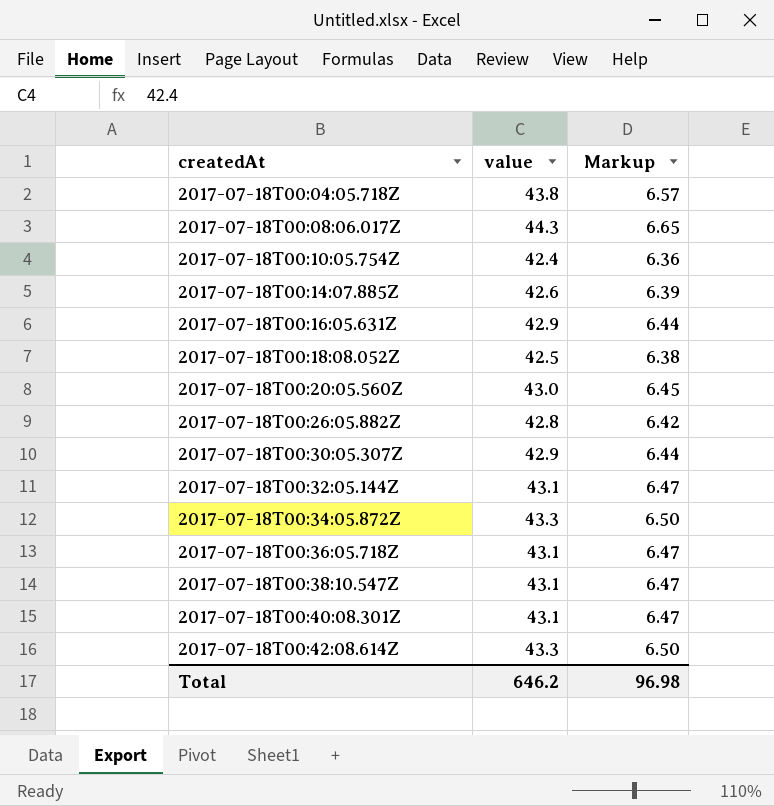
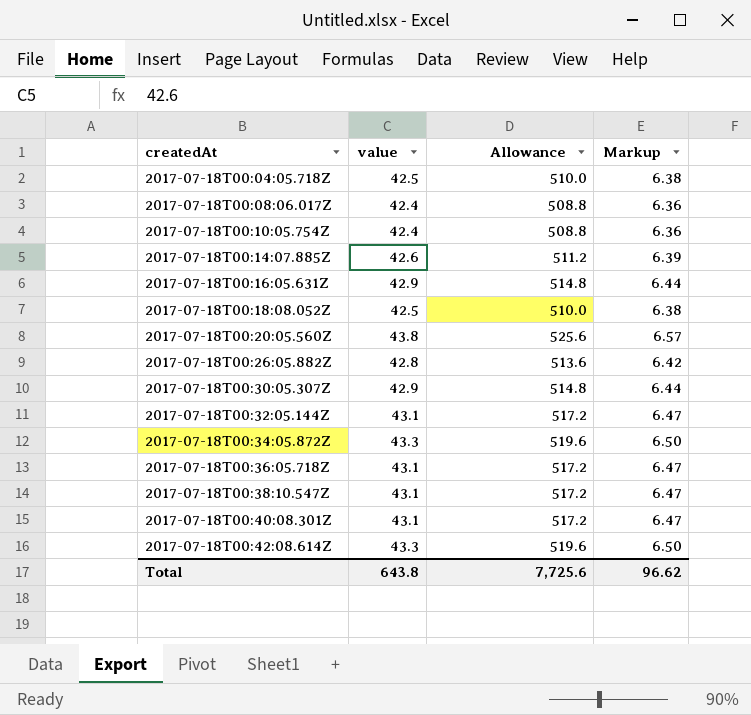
column Allowance | formula: none -> [value] * 12
2017-07-18T00:04:05.718Z | value: 43.8 -> 42.5
2017-07-18T00:04:05.718Z | Markup: 6.57 -> 6.38
2017-07-18T00:08:06.017Z | value: 44.3 -> 42.4
2017-07-18T00:08:06.017Z | Markup: 6.65 -> 6.36
2017-07-18T00:20:05.560Z | value: 43.0 -> 43.8
2017-07-18T00:20:05.560Z | Markup: 6.45 -> 6.57
Total | value: 646.2 -> 643.8
Total | Markup: 96.98 -> 96.62

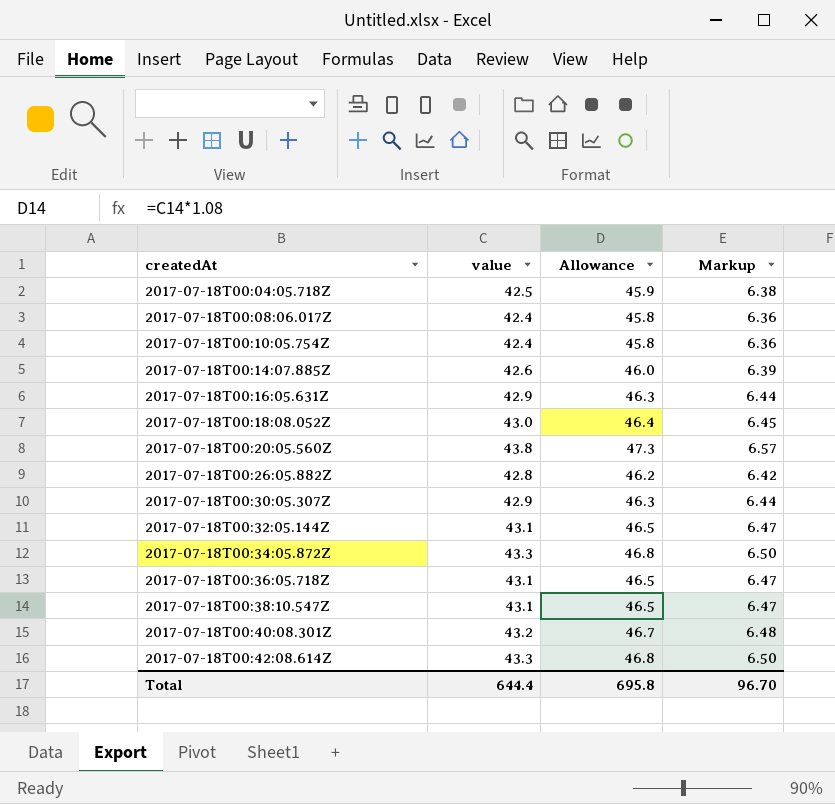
column Allowance | formula: [value] * 12 -> [value] * 1.08
2017-07-18T00:18:08.052Z | value: 42.5 -> 43.0
2017-07-18T00:18:08.052Z | Markup: 6.38 -> 6.45
2017-07-18T00:40:08.301Z | value: 43.1 -> 43.2
2017-07-18T00:40:08.301Z | Markup: 6.47 -> 6.48
Total | value: 643.8 -> 644.4
Total | Allowance: 7,725.6 -> 695.8
Total | Markup: 96.62 -> 96.70

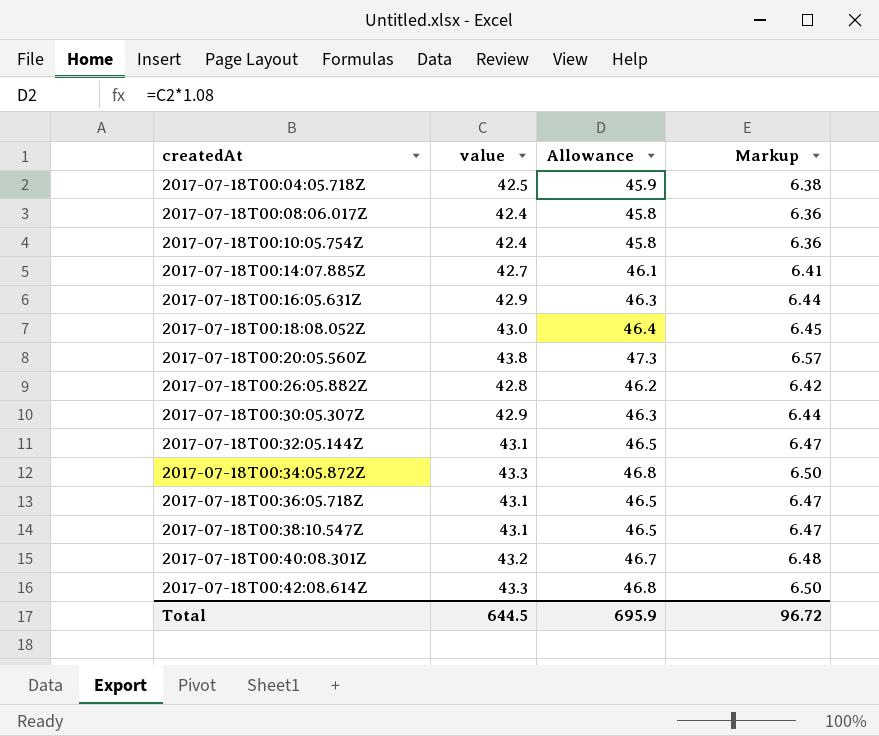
2017-07-18T00:14:07.885Z | value: 42.6 -> 42.7
2017-07-18T00:14:07.885Z | Allowance: 46.0 -> 46.1
2017-07-18T00:14:07.885Z | Markup: 6.39 -> 6.41
Total | value: 644.4 -> 644.5
Total | Allowance: 695.8 -> 695.9
Total | Markup: 96.70 -> 96.72

